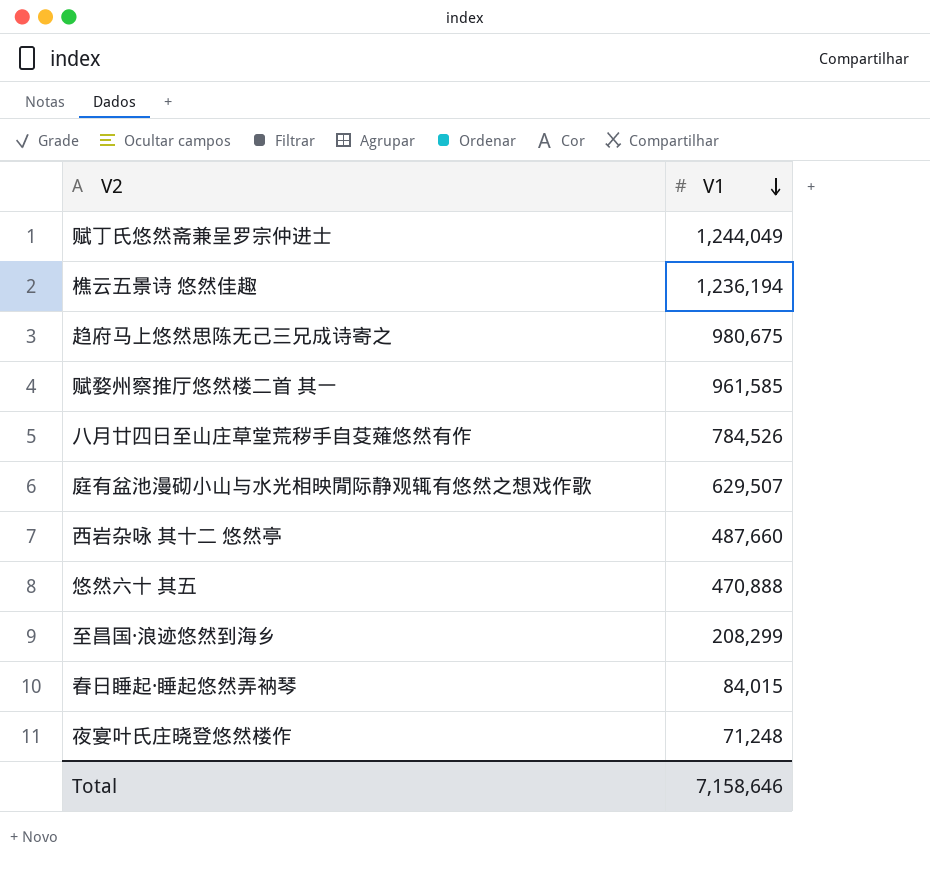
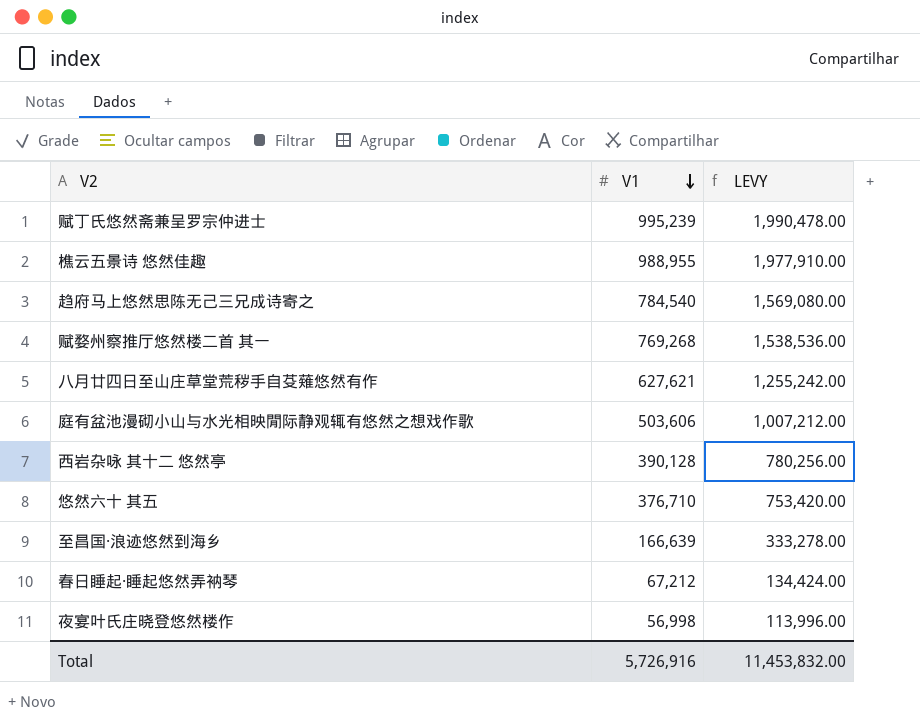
column LEVY | formula: none -> [V1] * 2
赋丁氏悠然斋兼呈罗宗仲进士 | V1: 1,244,049 -> 995,239
樵云五景诗 悠然佳趣 | V1: 1,236,194 -> 988,955
趋府马上悠然思陈无己三兄成诗寄之 | V1: 980,675 -> 784,540
赋婺州察推厅悠然楼二首 其一 | V1: 961,585 -> 769,268
八月廿四日至山庄草堂荒秽手自芟薙悠然有作 | V1: 784,526 -> 627,621
庭有盆池漫砌小山与水光相映閒际静观辄有悠然之想戏作歌 | V1: 629,507 -> 503,606
西岩杂咏 其十二 悠然亭 | V1: 487,660 -> 390,128
悠然六十 其五 | V1: 470,888 -> 376,710
至昌国·浪迹悠然到海乡 | V1: 208,299 -> 166,639
春日睡起·睡起悠然弄衲琴 | V1: 84,015 -> 67,212
夜宴叶氏庄晓登悠然楼作 | V1: 71,248 -> 56,998
Total | V1: 7,158,646 -> 5,726,916

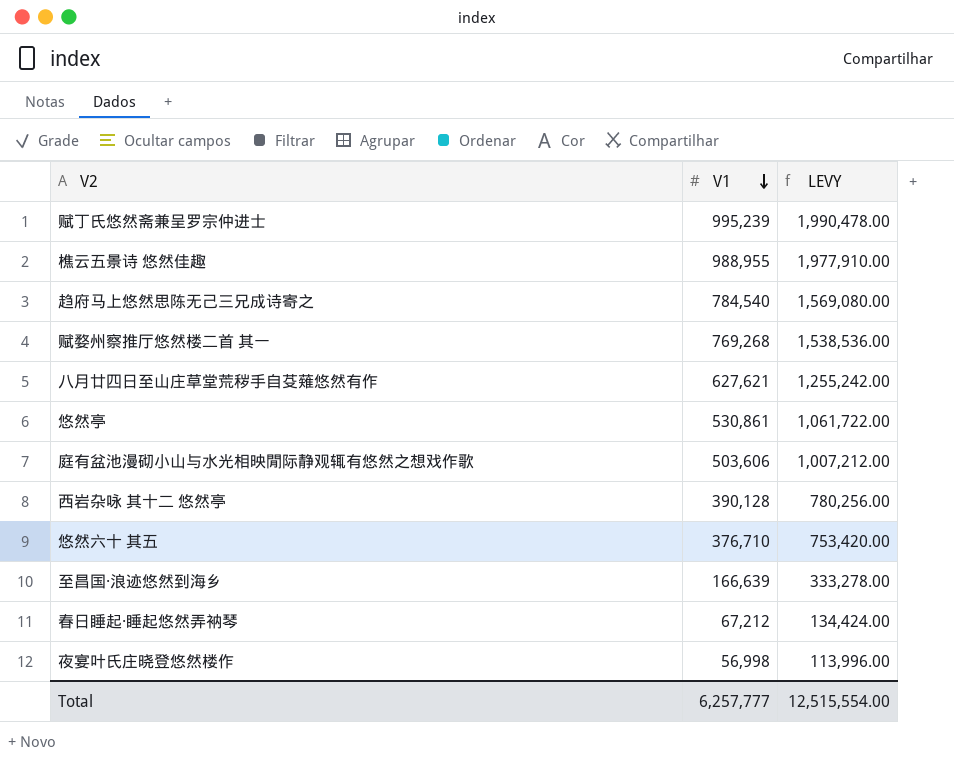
row 悠然亭: none -> 530,861 | 1,061,722.00
Total | V1: 5,726,916 -> 6,257,777
Total | LEVY: 11,453,832.00 -> 12,515,554.00

